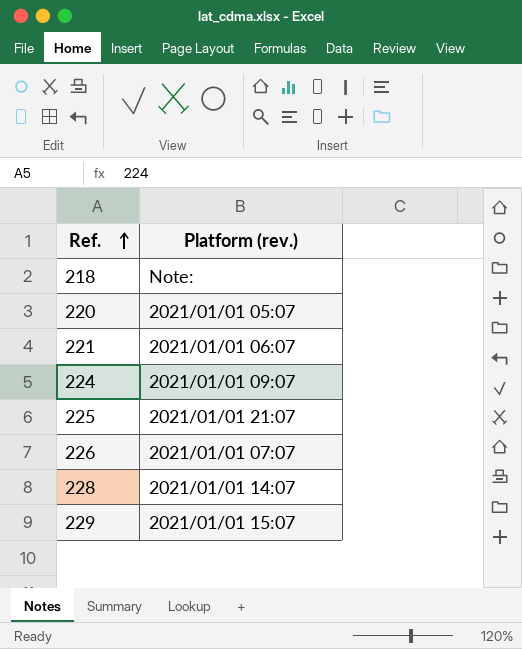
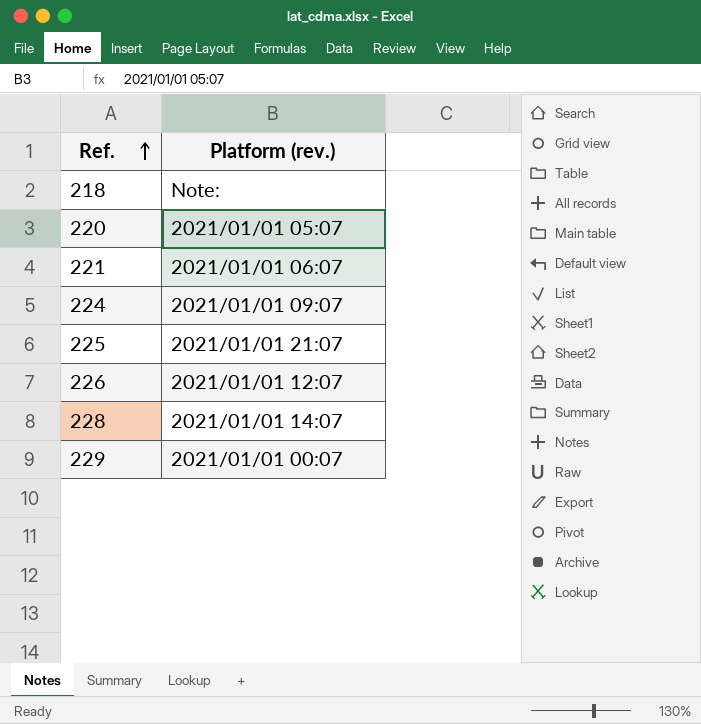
226 | Platform (rev.): 2021/01/01 07:07 -> 2021/01/01 12:07
229 | Platform (rev.): 2021/01/01 15:07 -> 2021/01/01 00:07

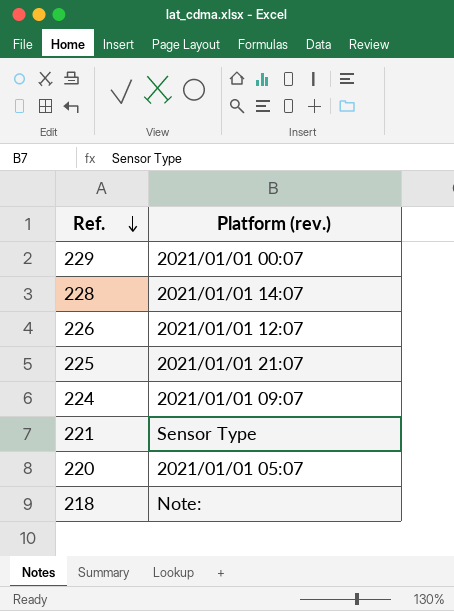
row order: Ref. ascending -> Ref. descending
221 | Platform (rev.): 2021/01/01 06:07 -> Sensor Type

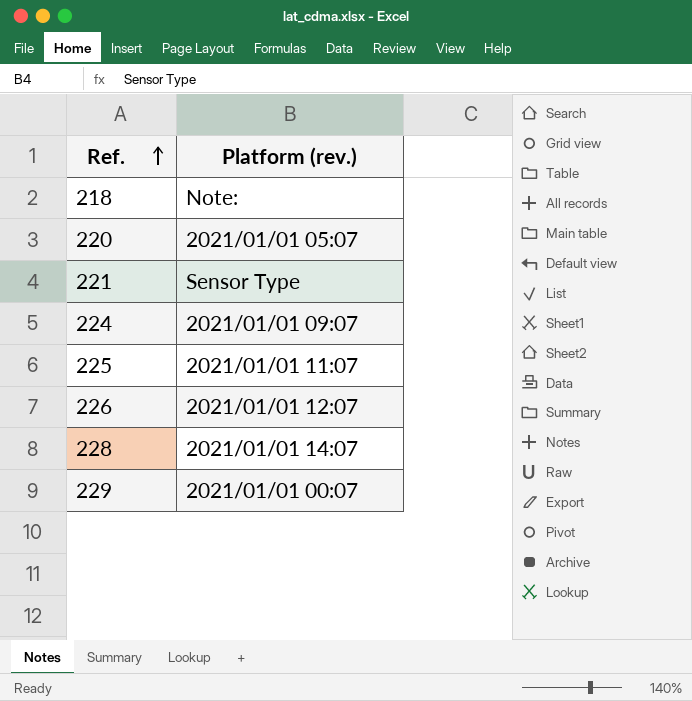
row order: Ref. descending -> Ref. ascending
225 | Platform (rev.): 2021/01/01 21:07 -> 2021/01/01 11:07

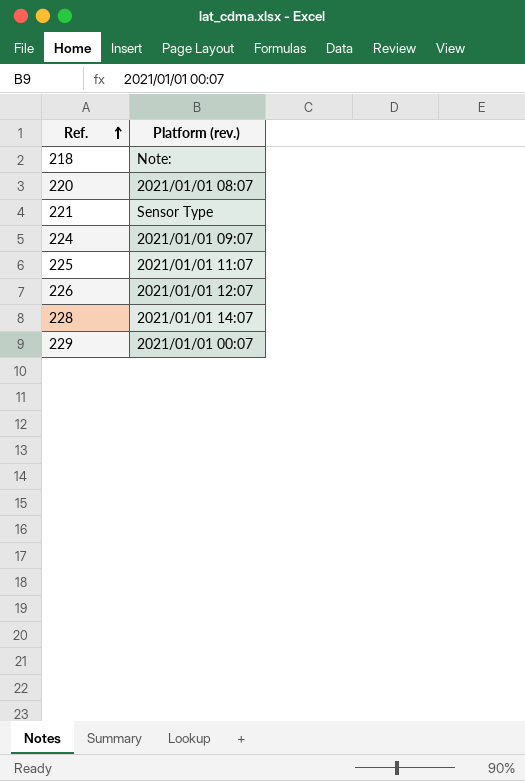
220 | Platform (rev.): 2021/01/01 05:07 -> 2021/01/01 08:07

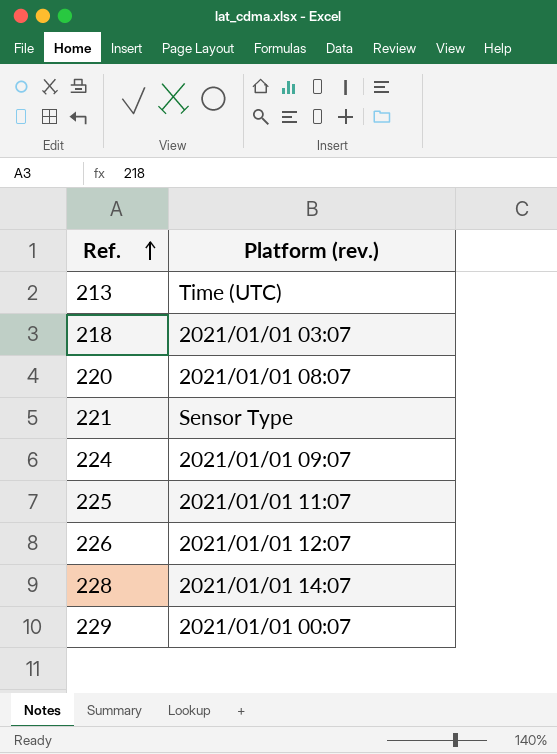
row 213: none -> Time (UTC)
218 | Platform (rev.): Note: -> 2021/01/01 03:07

